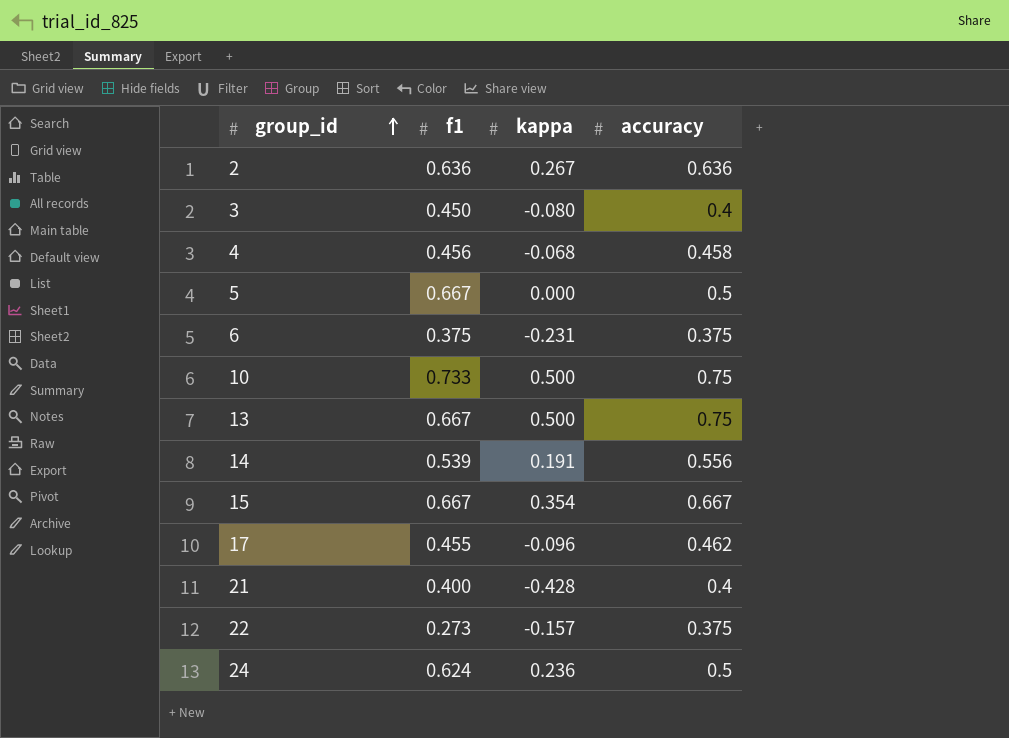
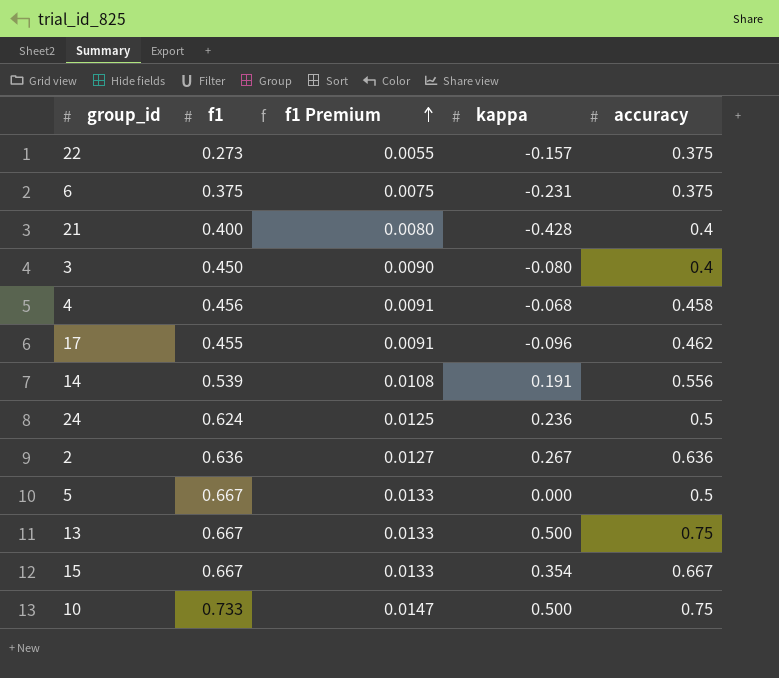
row order: group_id ascending -> f1 Premium ascending
column f1 Premium | formula: none -> [f1] * 0.02

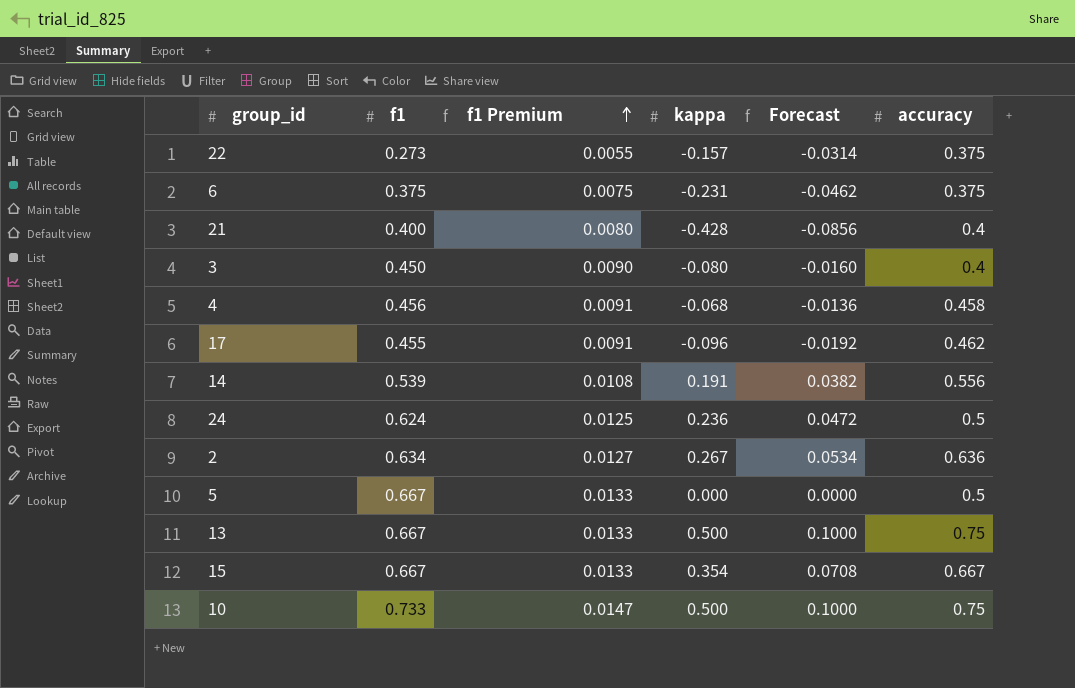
column Forecast | formula: none -> [kappa] * 0.2
2 | f1: 0.636 -> 0.634

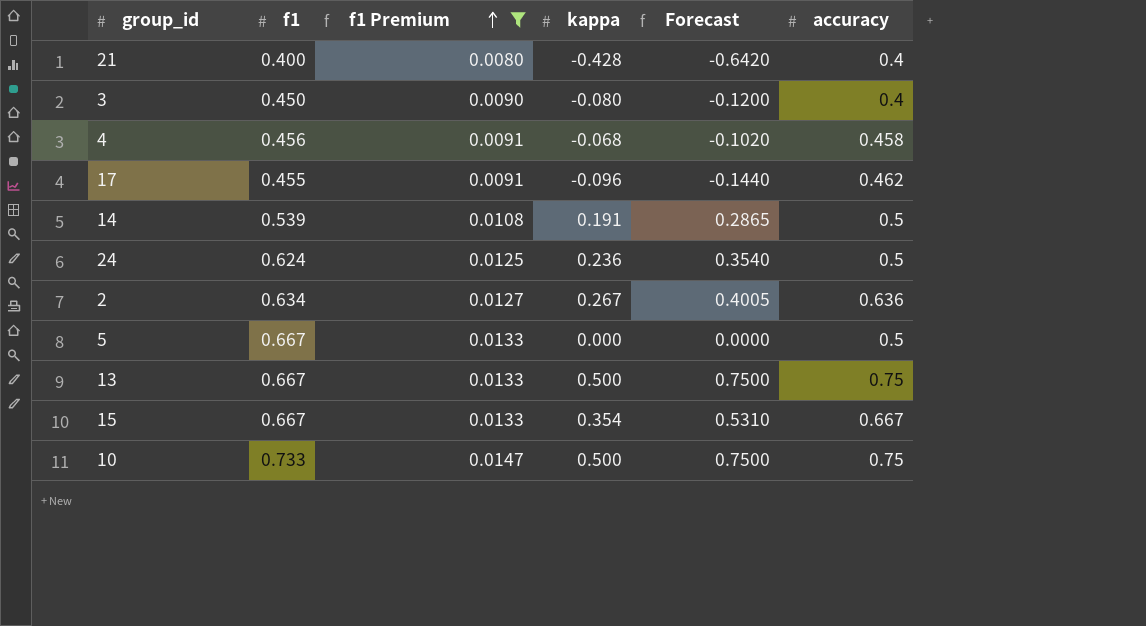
filter: none -> f1 Premium >= 0.0080
column Forecast | formula: [kappa] * 0.2 -> [kappa] * 1.5
14 | accuracy: 0.556 -> 0.5

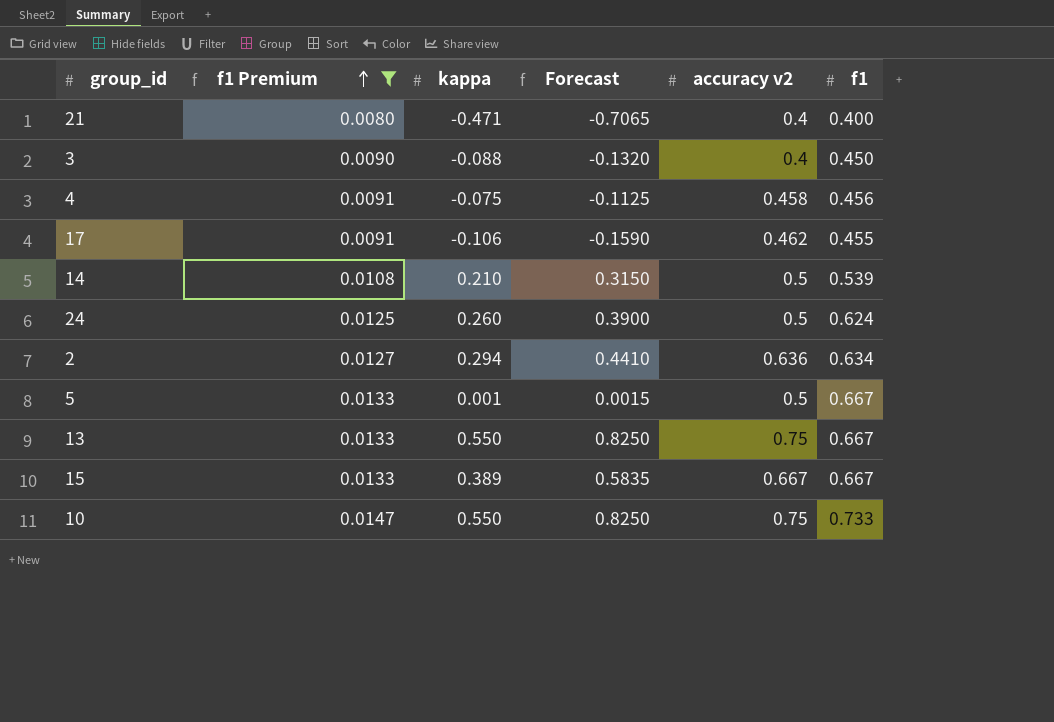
column name: accuracy -> accuracy v2
column f1 | position: 2 -> 6
21 | kappa: -0.428 -> -0.471
21 | Forecast: -0.6420 -> -0.7065
3 | kappa: -0.080 -> -0.088
3 | Forecast: -0.1200 -> -0.1320
4 | kappa: -0.068 -> -0.075
4 | Forecast: -0.1020 -> -0.1125
17 | kappa: -0.096 -> -0.106
17 | Forecast: -0.1440 -> -0.1590
14 | kappa: 0.191 -> 0.210
14 | Forecast: 0.2865 -> 0.3150
24 | kappa: 0.236 -> 0.260
24 | Forecast: 0.3540 -> 0.3900
2 | kappa: 0.267 -> 0.294
2 | Forecast: 0.4005 -> 0.4410
5 | kappa: 0.000 -> 0.001
5 | Forecast: 0.0000 -> 0.0015
13 | kappa: 0.500 -> 0.550
13 | Forecast: 0.7500 -> 0.8250
15 | kappa: 0.354 -> 0.389
15 | Forecast: 0.5310 -> 0.5835
10 | kappa: 0.500 -> 0.550
10 | Forecast: 0.7500 -> 0.8250

